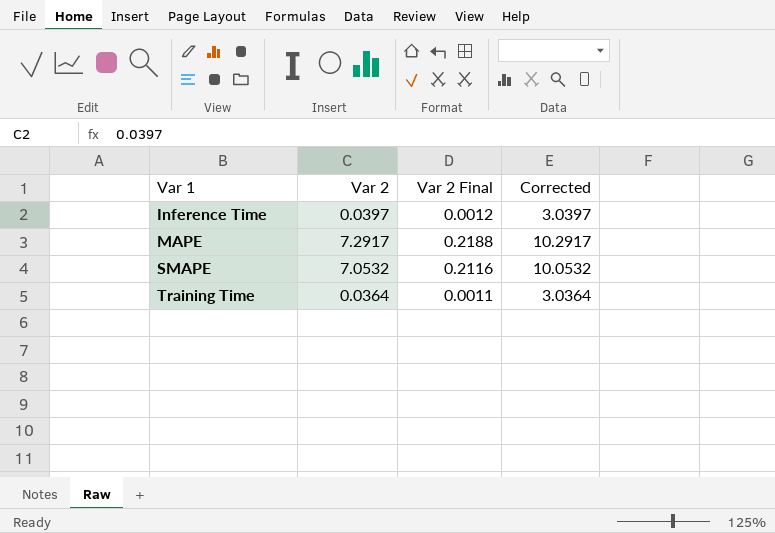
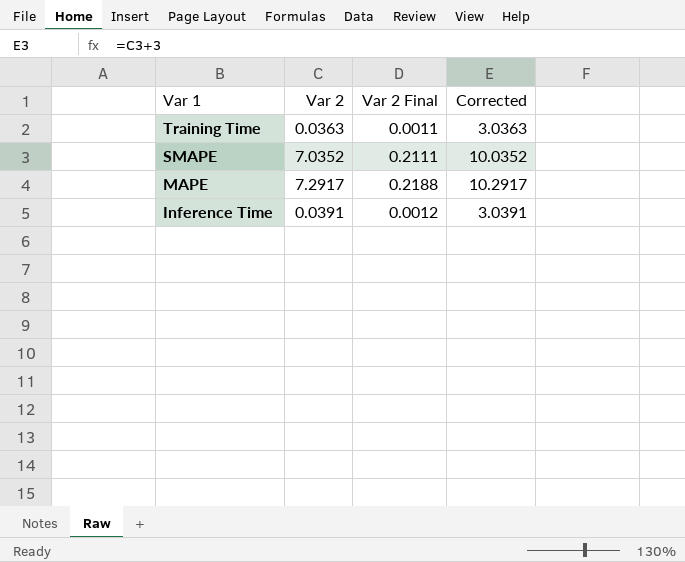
row order: Var 1 ascending -> Var 1 descending
Training Time | Var 2: 0.0364 -> 0.0363
Training Time | Corrected: 3.0364 -> 3.0363
SMAPE | Var 2: 7.0532 -> 7.0352
SMAPE | Var 2 Final: 0.2116 -> 0.2111
SMAPE | Corrected: 10.0532 -> 10.0352
Inference Time | Var 2: 0.0397 -> 0.0391
Inference Time | Corrected: 3.0397 -> 3.0391

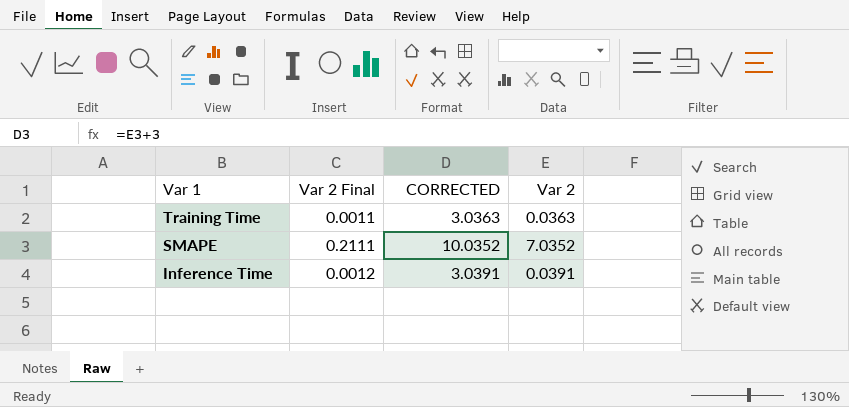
column name: Corrected -> CORRECTED
column Var 2 | position: 2 -> 4
row MAPE: 7.2917 | 0.2188 | 10.2917 -> none

